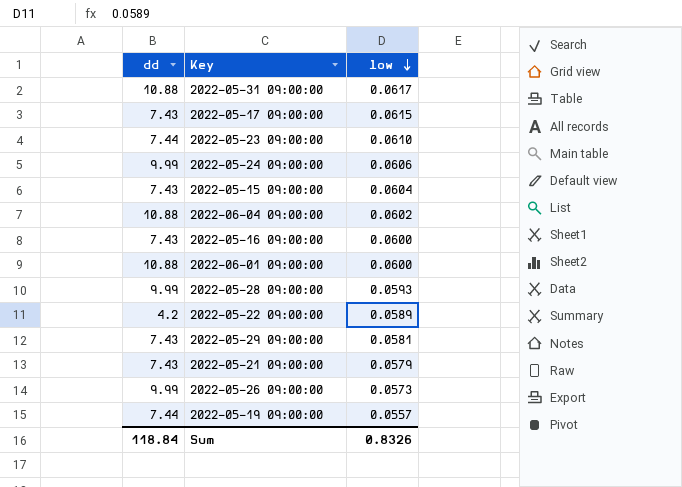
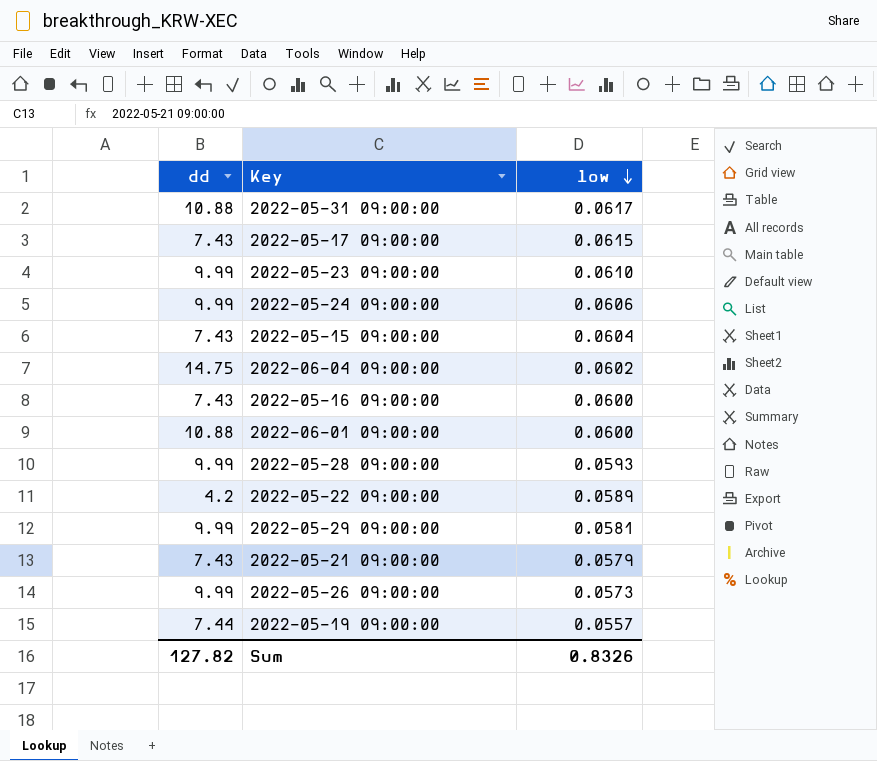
2022-05-23 09:00:00 | dd: 7.44 -> 9.99
2022-06-04 09:00:00 | dd: 10.88 -> 14.75
2022-05-29 09:00:00 | dd: 7.43 -> 9.99
Sum | dd: 118.84 -> 127.82

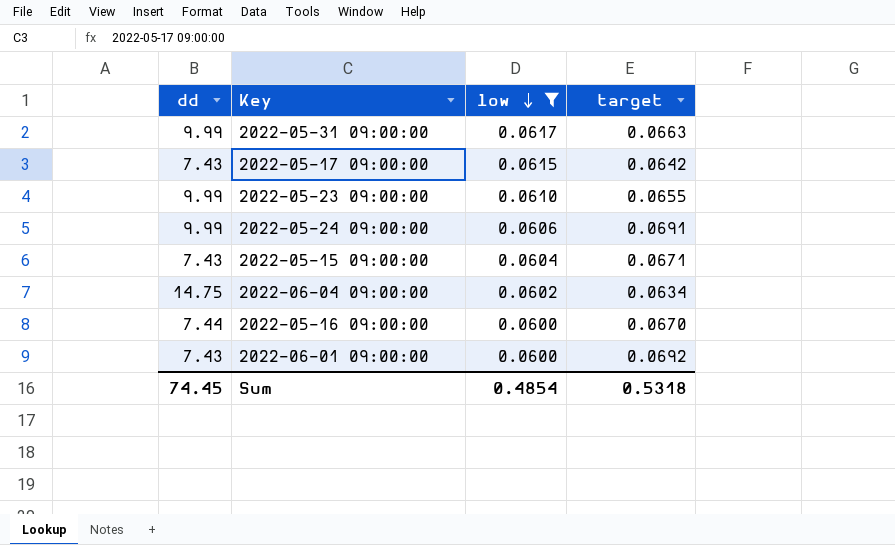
filter: none -> low >= 0.0600
column target | position: none -> 4
2022-05-31 09:00:00 | dd: 10.88 -> 9.99
2022-05-16 09:00:00 | dd: 7.43 -> 7.44
2022-06-01 09:00:00 | dd: 10.88 -> 7.43
Sum | dd: 127.82 -> 74.45
Sum | low: 0.8326 -> 0.4854

